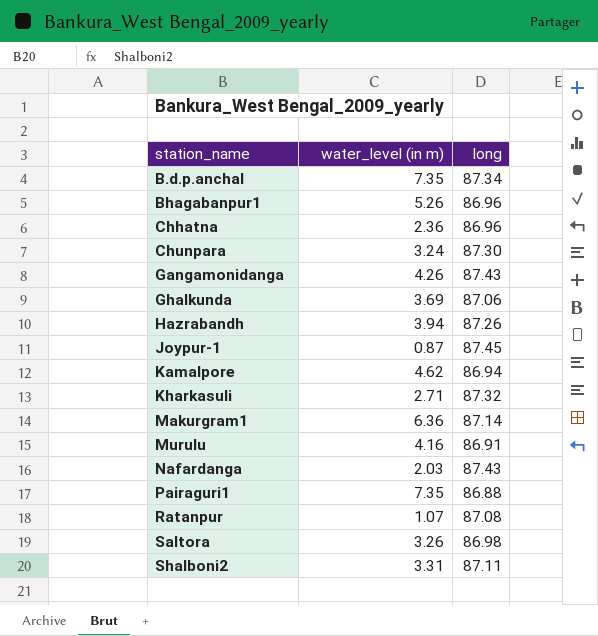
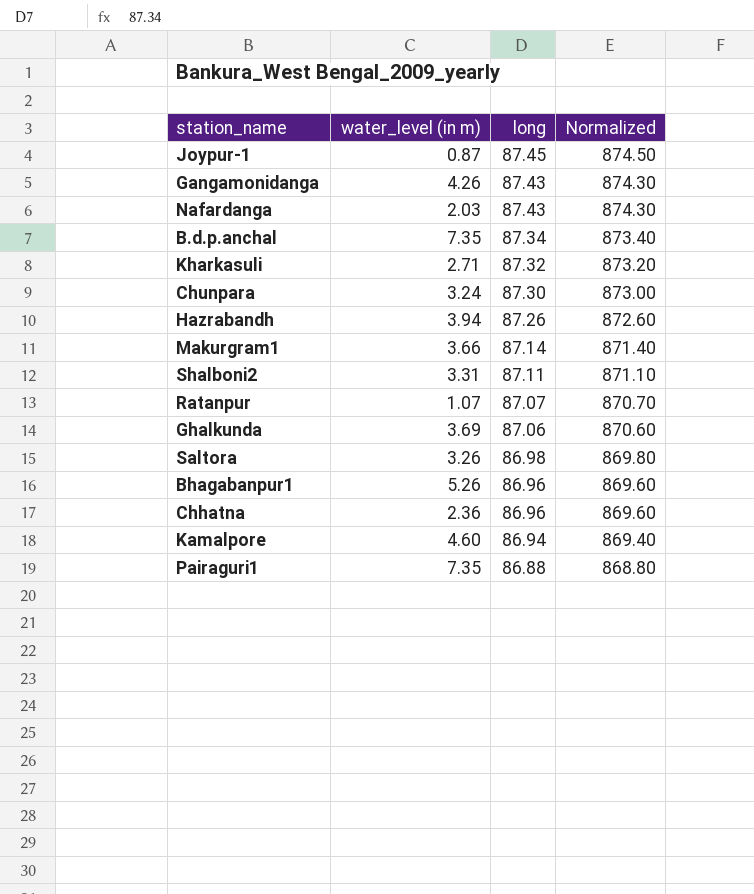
row order: station_name ascending -> long descending
column Normalized | formula: none -> [long] * 10
row Murulu: 4.16 | 86.91 -> none
Makurgram1 | water_level (in m): 6.36 -> 3.66
Ratanpur | long: 87.08 -> 87.07
Kamalpore | water_level (in m): 4.62 -> 4.60

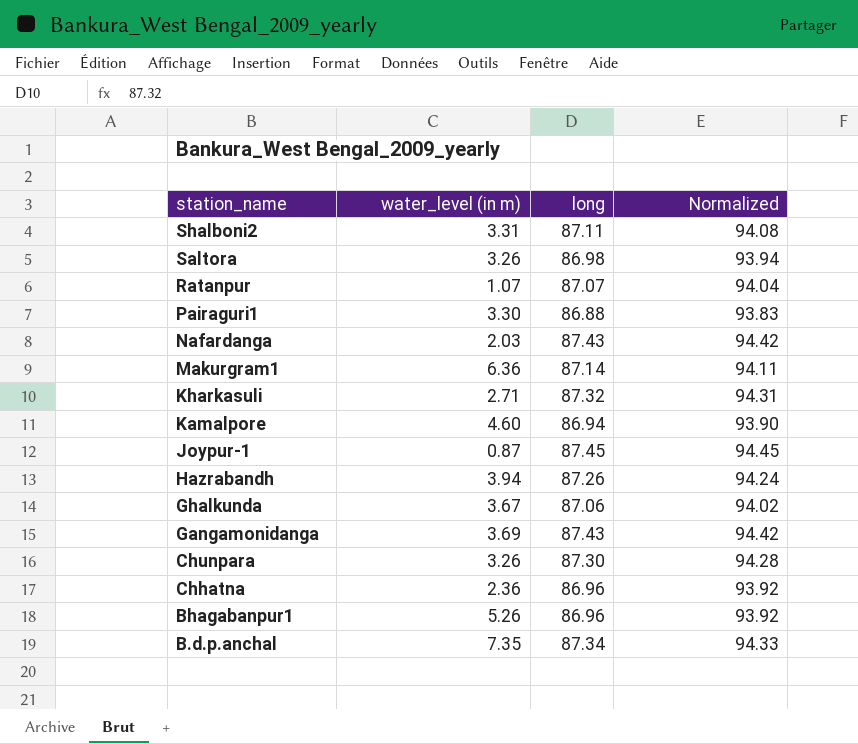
row order: long descending -> station_name descending
column Normalized | formula: [long] * 10 -> [long] * 1.08
Pairaguri1 | water_level (in m): 7.35 -> 3.30
Makurgram1 | water_level (in m): 3.66 -> 6.36
Ghalkunda | water_level (in m): 3.69 -> 3.67
Gangamonidanga | water_level (in m): 4.26 -> 3.69
Chunpara | water_level (in m): 3.24 -> 3.26

